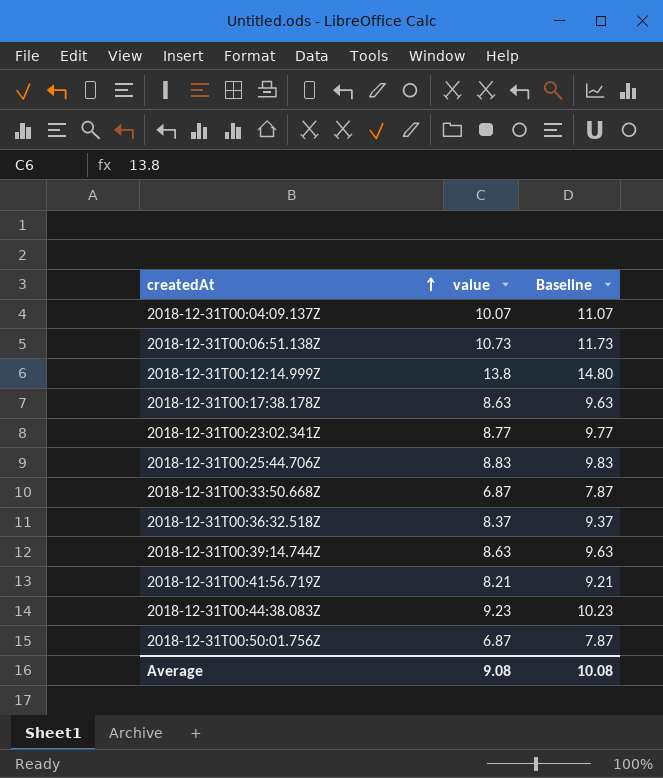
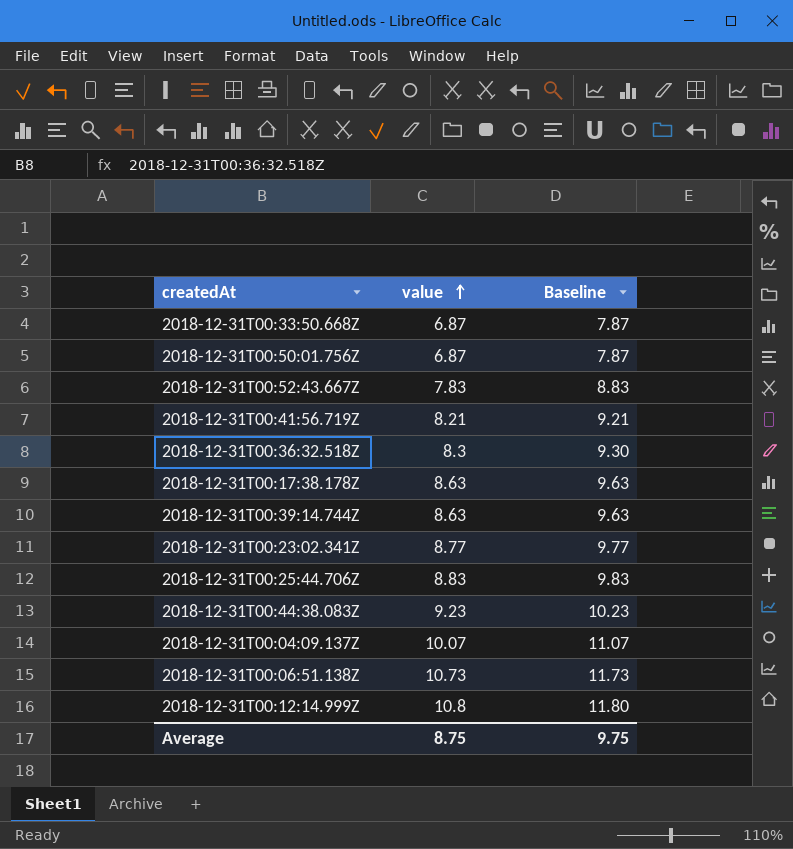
row order: createdAt ascending -> value ascending
row 2018-12-31T00:52:43.667Z: none -> 7.83 | 8.83
2018-12-31T00:36:32.518Z | value: 8.37 -> 8.3
2018-12-31T00:36:32.518Z | Baseline: 9.37 -> 9.30
2018-12-31T00:12:14.999Z | value: 13.8 -> 10.8
2018-12-31T00:12:14.999Z | Baseline: 14.80 -> 11.80
Average | value: 9.08 -> 8.75
Average | Baseline: 10.08 -> 9.75

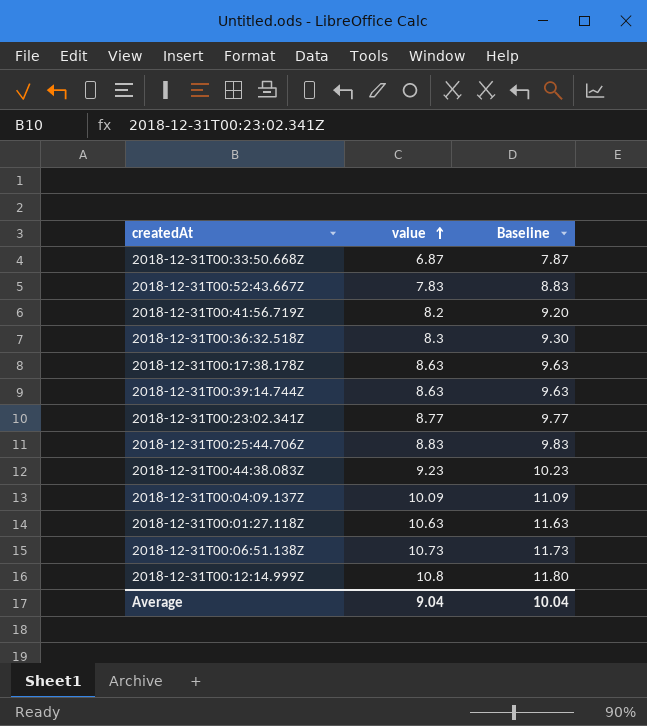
row 2018-12-31T00:50:01.756Z: 6.87 | 7.87 -> none
2018-12-31T00:41:56.719Z | value: 8.21 -> 8.2
2018-12-31T00:41:56.719Z | Baseline: 9.21 -> 9.20
2018-12-31T00:04:09.137Z | value: 10.07 -> 10.09
2018-12-31T00:04:09.137Z | Baseline: 11.07 -> 11.09
row 2018-12-31T00:01:27.118Z: none -> 10.63 | 11.63
Average | value: 8.75 -> 9.04
Average | Baseline: 9.75 -> 10.04

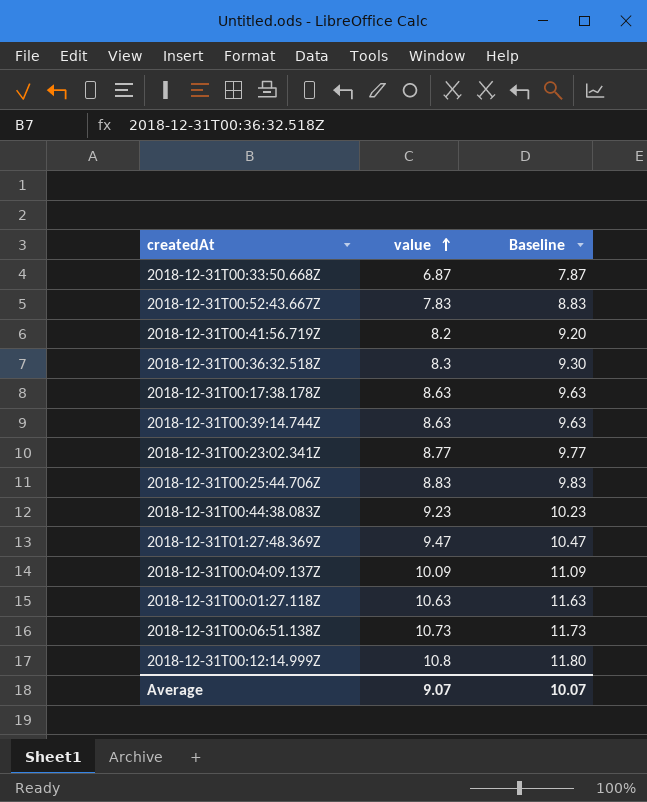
row 2018-12-31T01:27:48.369Z: none -> 9.47 | 10.47
Average | value: 9.04 -> 9.07
Average | Baseline: 10.04 -> 10.07

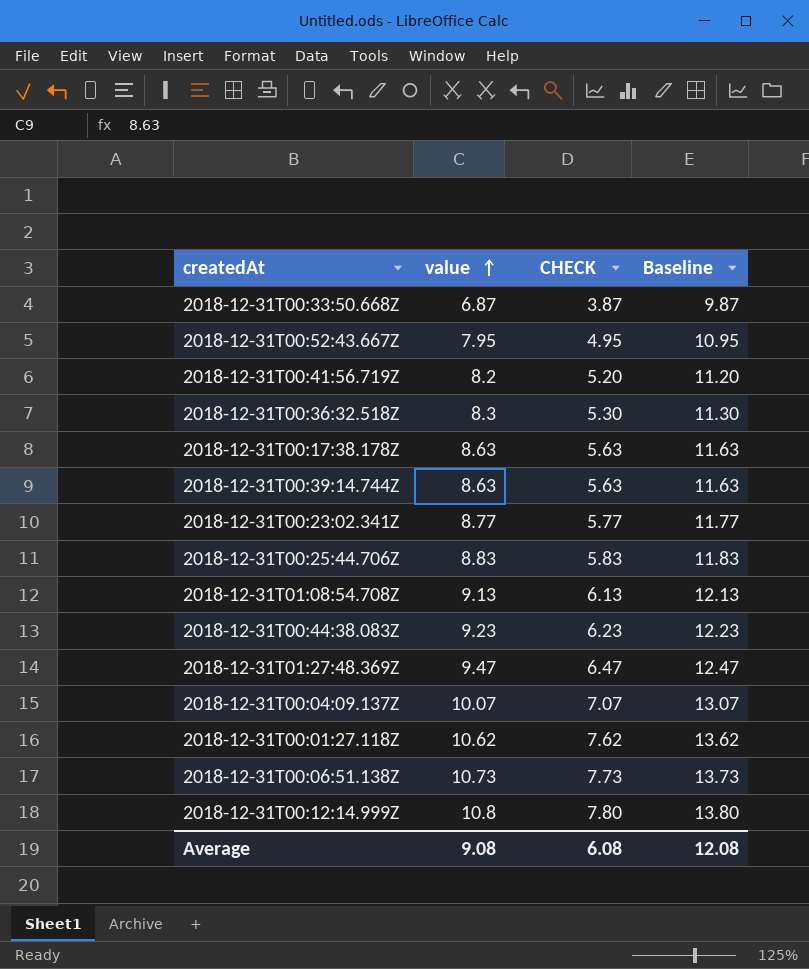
column CHECK | formula: none -> [value] - 3
column Baseline | formula: [value] + 1 -> [value] + 3
2018-12-31T00:52:43.667Z | value: 7.83 -> 7.95
row 2018-12-31T01:08:54.708Z: none -> 9.13 | 6.13 | 12.13
2018-12-31T00:04:09.137Z | value: 10.09 -> 10.07
2018-12-31T00:01:27.118Z | value: 10.63 -> 10.62
Average | value: 9.07 -> 9.08
Average | Baseline: 10.07 -> 12.08

